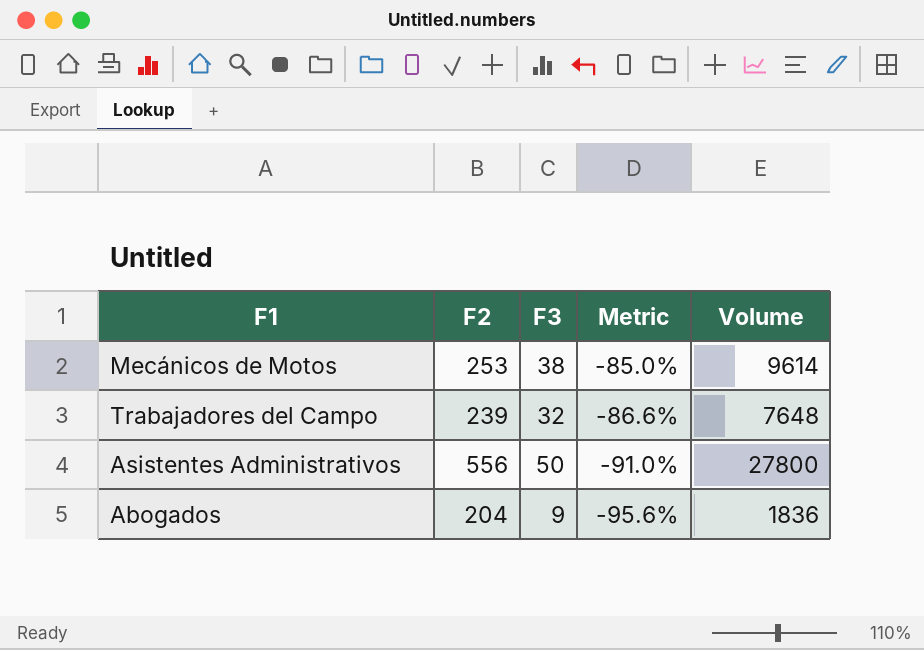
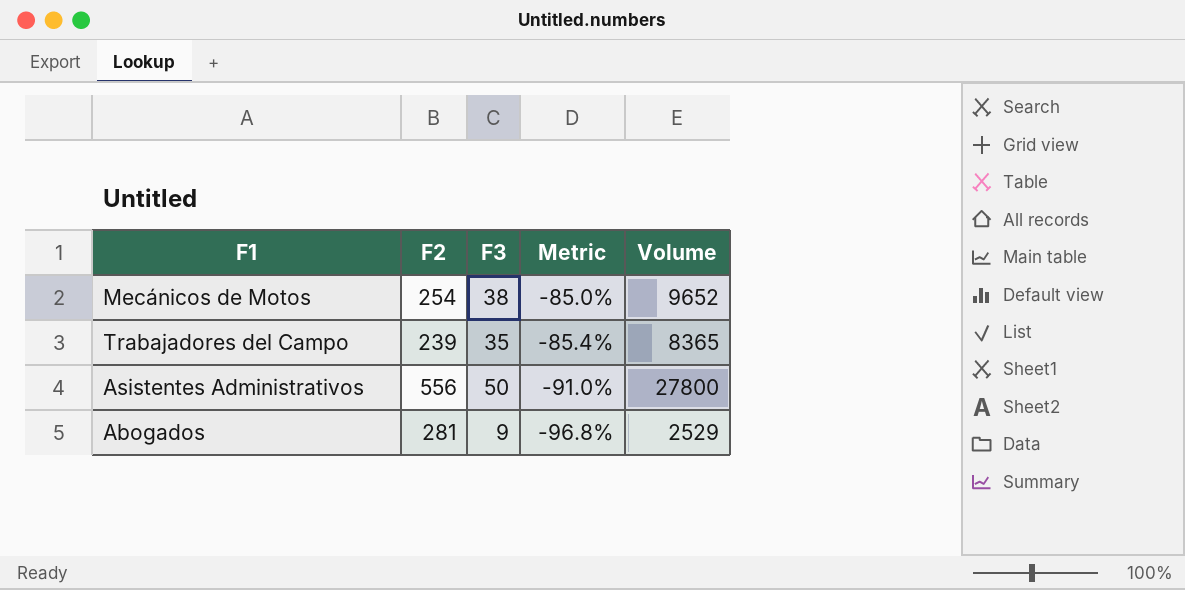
Mecánicos de Motos | F2: 253 -> 254
Mecánicos de Motos | Volume: 9614 -> 9652
Trabajadores del Campo | F3: 32 -> 35
Trabajadores del Campo | Metric: -86.6% -> -85.4%
Trabajadores del Campo | Volume: 7648 -> 8365
Abogados | F2: 204 -> 281
Abogados | Metric: -95.6% -> -96.8%
Abogados | Volume: 1836 -> 2529

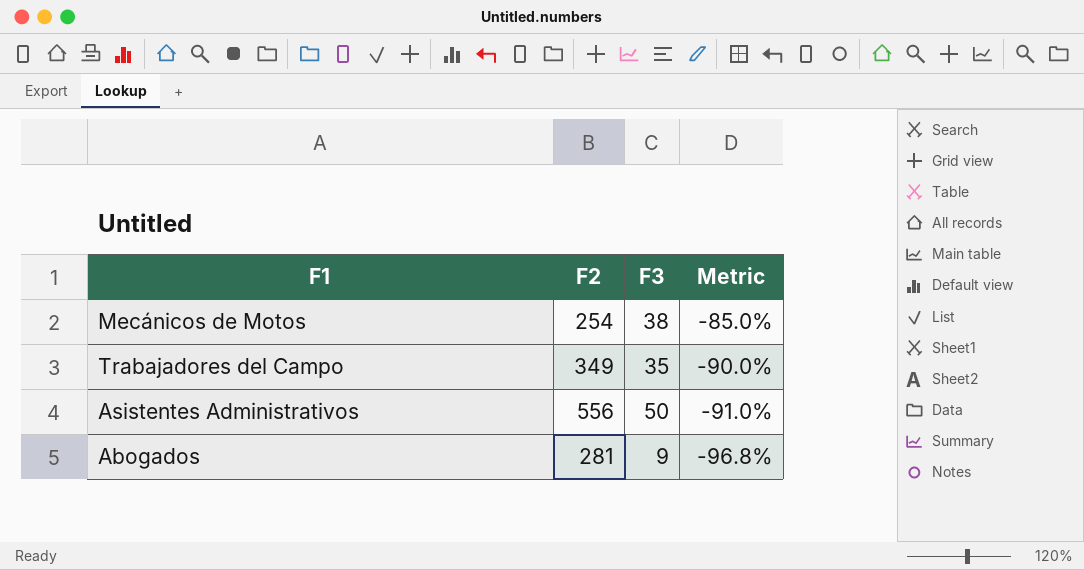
column Volume | formula: [F2] * [F3] -> none
Trabajadores del Campo | F2: 239 -> 349
Trabajadores del Campo | Metric: -85.4% -> -90.0%

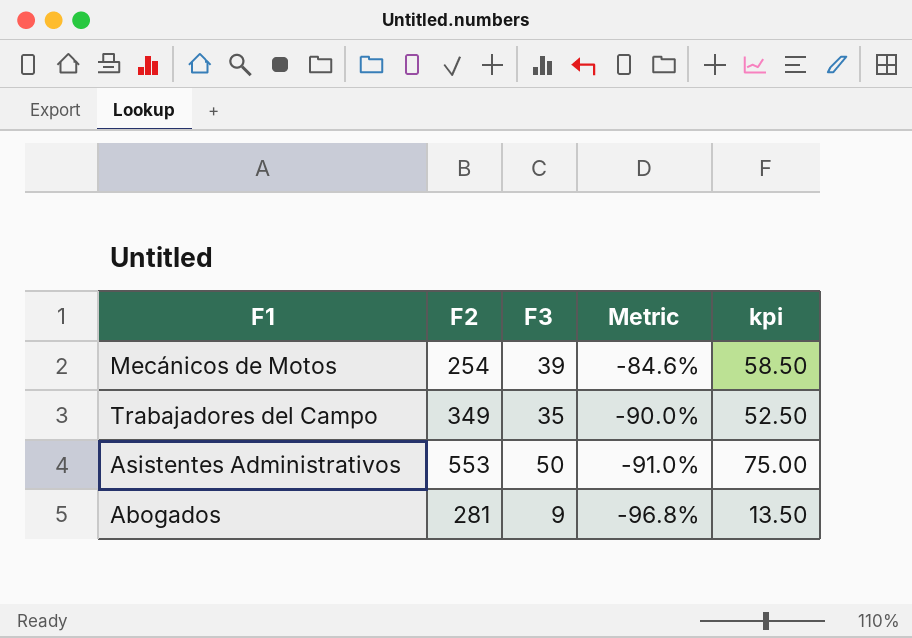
column kpi | formula: none -> [F3] * 1.5
Mecánicos de Motos | F3: 38 -> 39
Mecánicos de Motos | Metric: -85.0% -> -84.6%
Asistentes Administrativos | F2: 556 -> 553

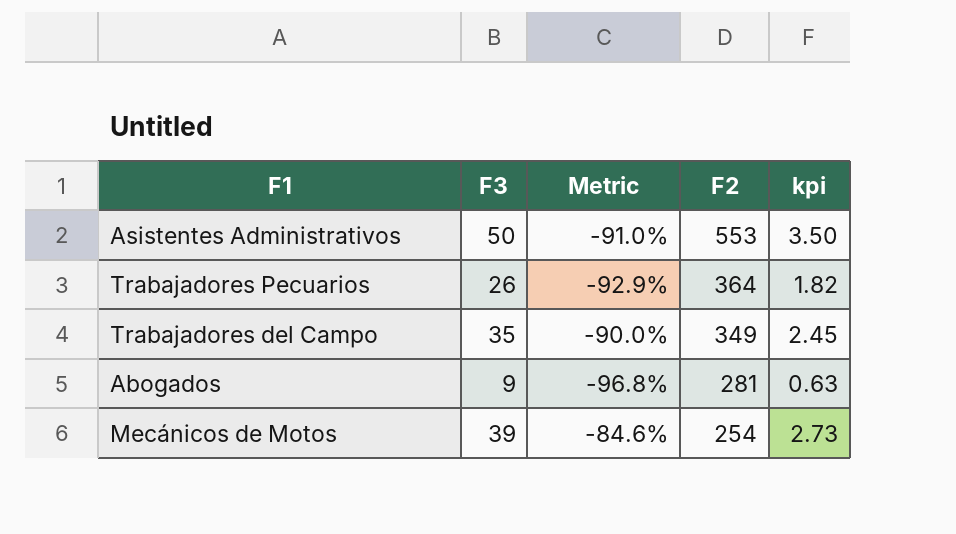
row order: Metric descending -> F2 descending
column F2 | position: 2 -> 4
column kpi | formula: [F3] * 1.5 -> [F3] * 0.07
row Trabajadores Pecuarios: none -> 26 | -92.9% | 364 | 1.82

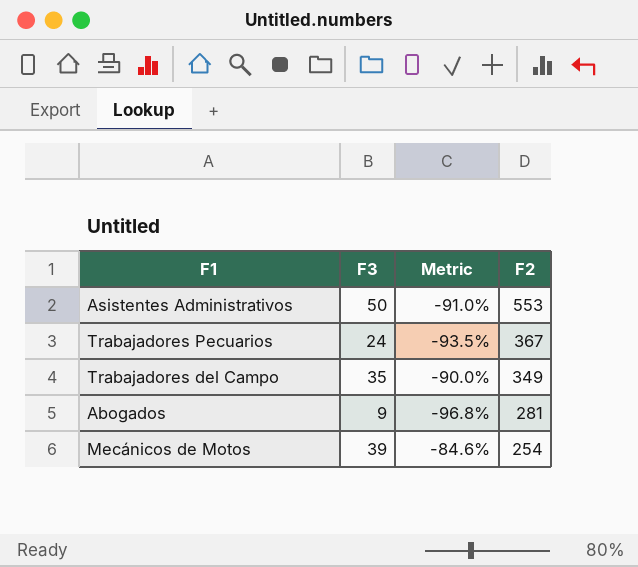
column kpi | formula: [F3] * 0.07 -> none
Trabajadores Pecuarios | F3: 26 -> 24
Trabajadores Pecuarios | Metric: -92.9% -> -93.5%
Trabajadores Pecuarios | F2: 364 -> 367

